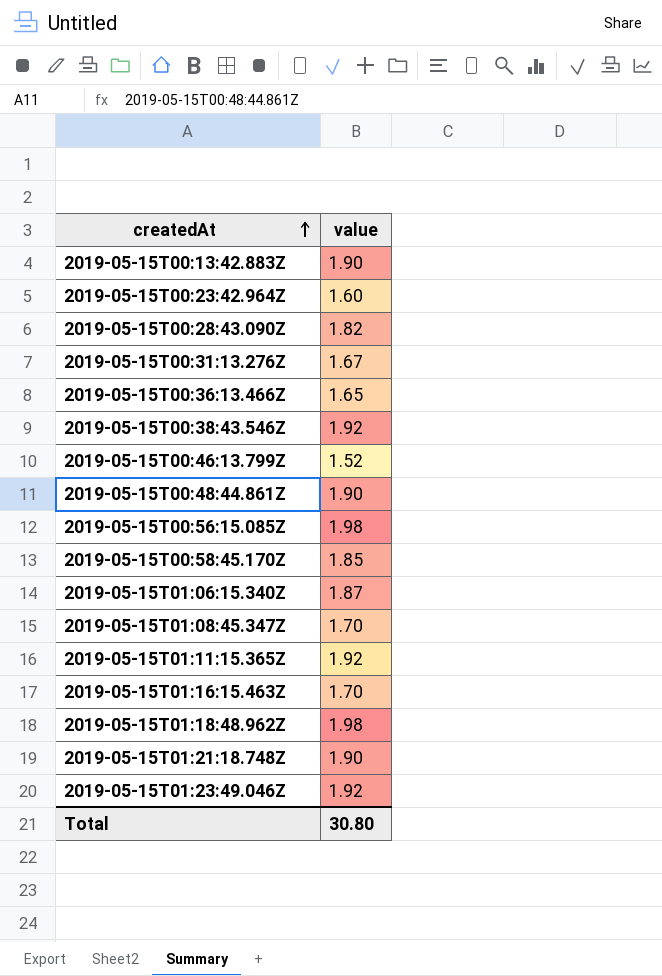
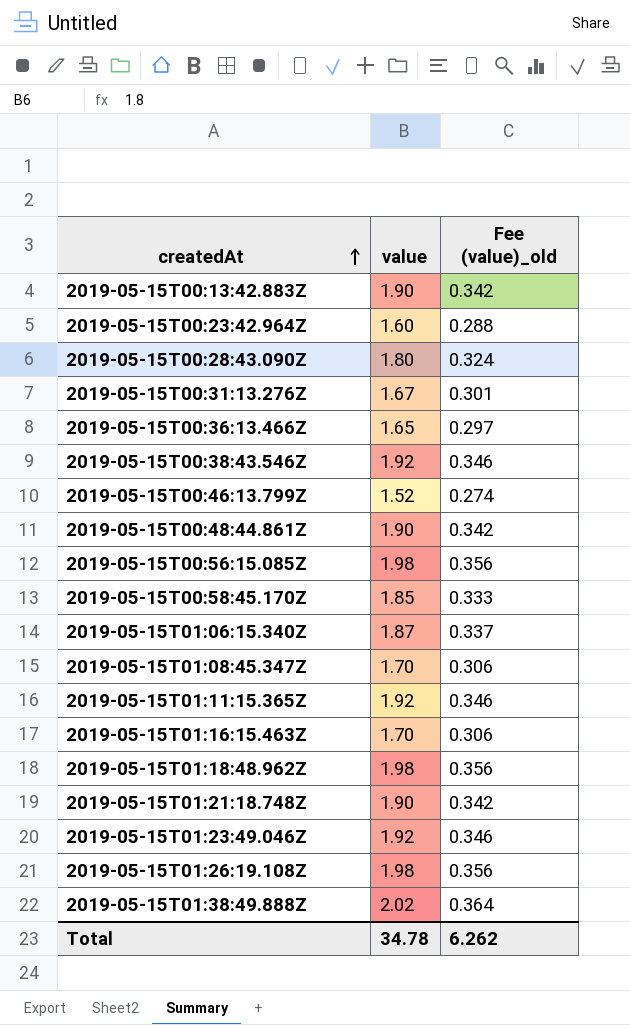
column Fee (value)_old | formula: none -> [value] * 0.18
2019-05-15T00:28:43.090Z | value: 1.82 -> 1.80
row 2019-05-15T01:26:19.108Z: none -> 1.98 | 0.356
row 2019-05-15T01:38:49.888Z: none -> 2.02 | 0.364
Total | value: 30.80 -> 34.78

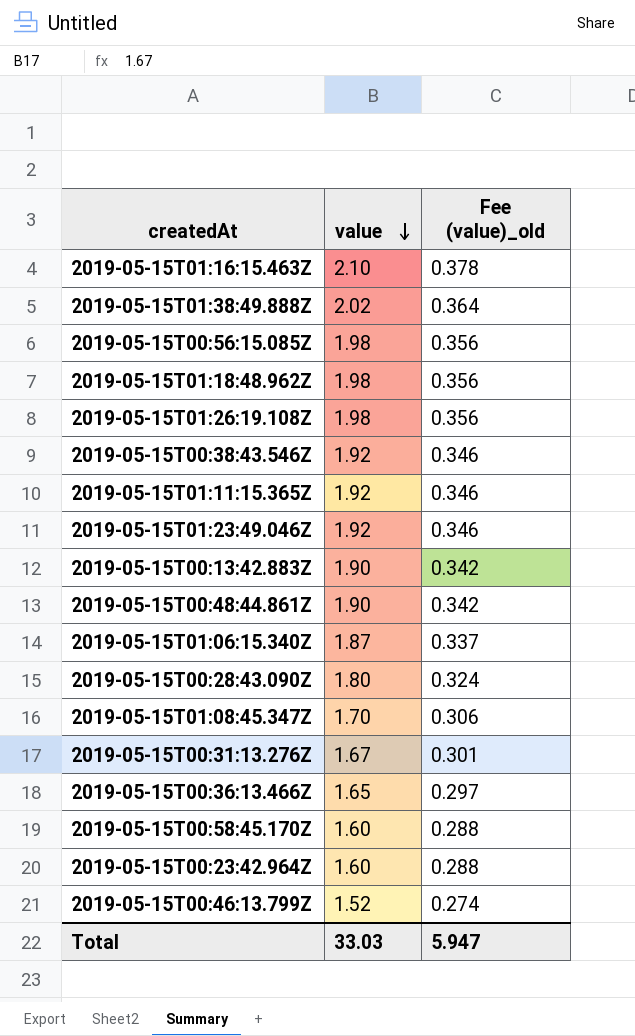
row order: createdAt ascending -> value descending
row 2019-05-15T01:21:18.748Z: 1.90 | 0.342 -> none
2019-05-15T01:16:15.463Z | value: 1.70 -> 2.10
2019-05-15T01:16:15.463Z | Fee (value)_old: 0.306 -> 0.378
2019-05-15T00:58:45.170Z | value: 1.85 -> 1.60
2019-05-15T00:58:45.170Z | Fee (value)_old: 0.333 -> 0.288
Total | value: 34.78 -> 33.03
Total | Fee (value)_old: 6.262 -> 5.947

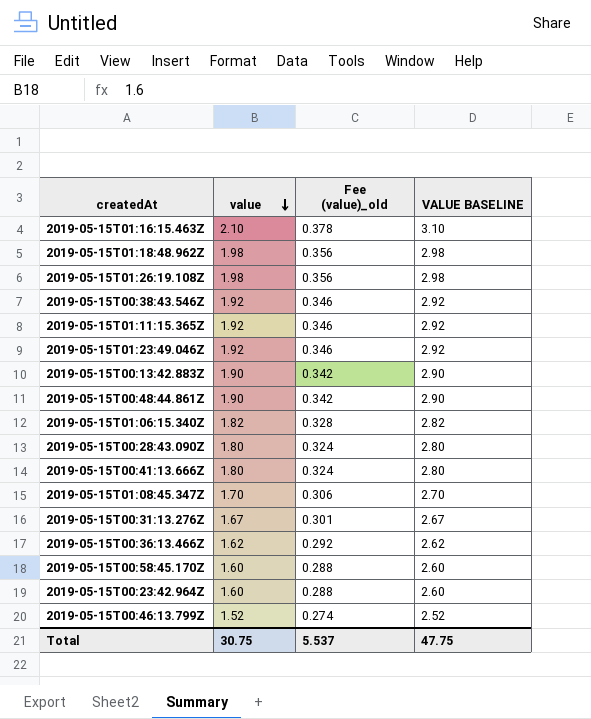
column VALUE BASELINE | formula: none -> [value] + 1
row 2019-05-15T01:38:49.888Z: 2.02 | 0.364 -> none
row 2019-05-15T00:56:15.085Z: 1.98 | 0.356 -> none
2019-05-15T01:06:15.340Z | value: 1.87 -> 1.82
2019-05-15T01:06:15.340Z | Fee (value)_old: 0.337 -> 0.328
row 2019-05-15T00:41:13.666Z: none -> 1.80 | 0.324 | 2.80
2019-05-15T00:36:13.466Z | value: 1.65 -> 1.62
2019-05-15T00:36:13.466Z | Fee (value)_old: 0.297 -> 0.292
Total | value: 33.03 -> 30.75
Total | Fee (value)_old: 5.947 -> 5.537

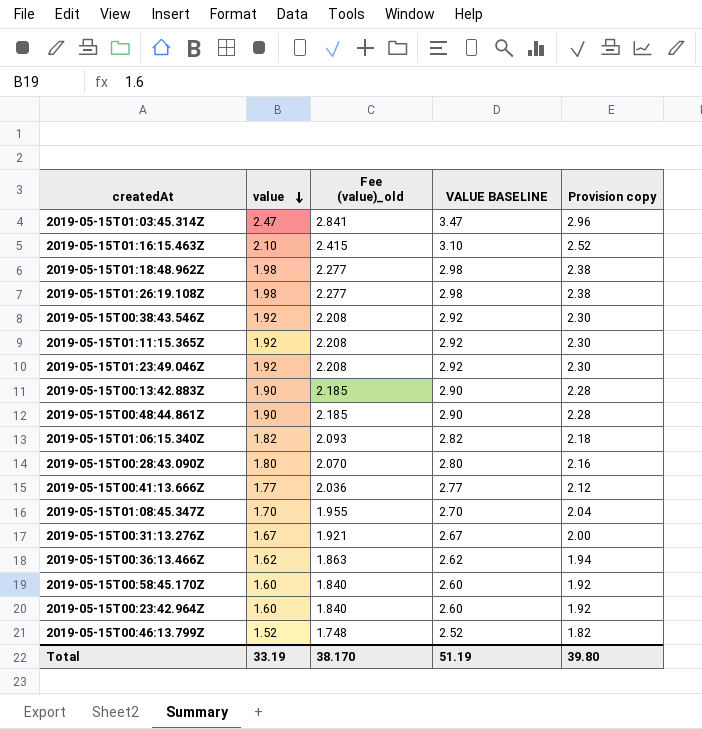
column Fee (value)_old | formula: [value] * 0.18 -> [value] * 1.15
column Provision copy | formula: none -> [value] * 1.2
row 2019-05-15T01:03:45.314Z: none -> 2.47 | 2.841 | 3.47 | 2.96
2019-05-15T00:41:13.666Z | value: 1.80 -> 1.77
2019-05-15T00:41:13.666Z | VALUE BASELINE: 2.80 -> 2.77
Total | value: 30.75 -> 33.19
Total | Fee (value)_old: 5.537 -> 38.170
Total | VALUE BASELINE: 47.75 -> 51.19

